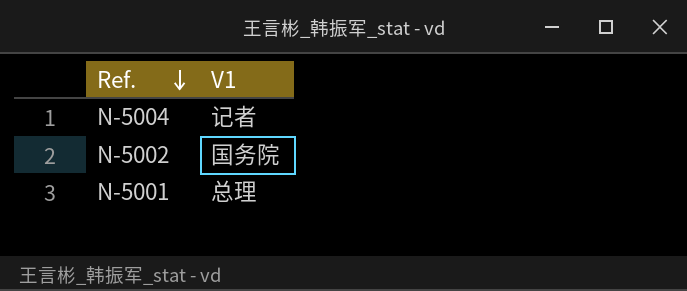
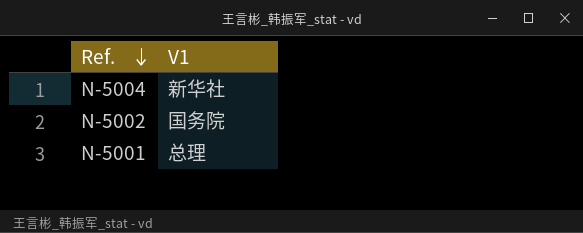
N-5004 | V1: 记者 -> 新华社

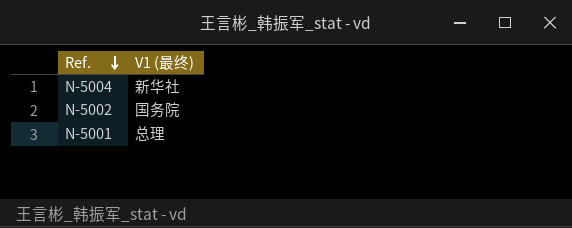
column name: V1 -> V1 (最终)

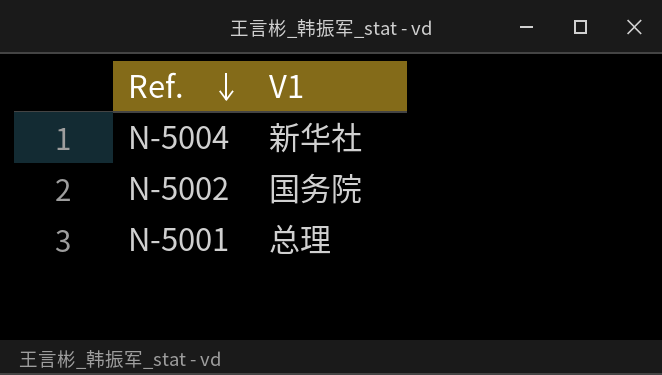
column name: V1 (最终) -> V1

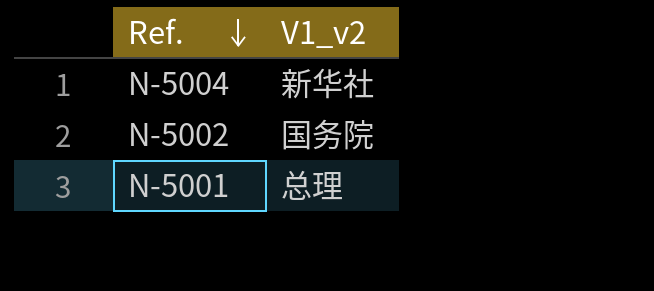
column name: V1 -> V1_v2

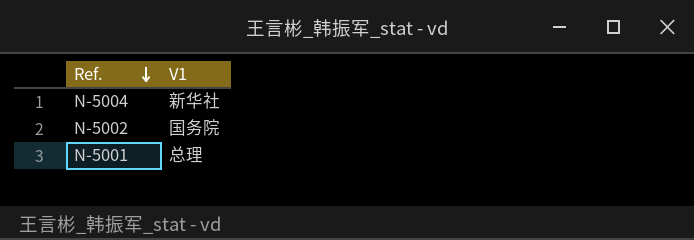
column name: V1_v2 -> V1

